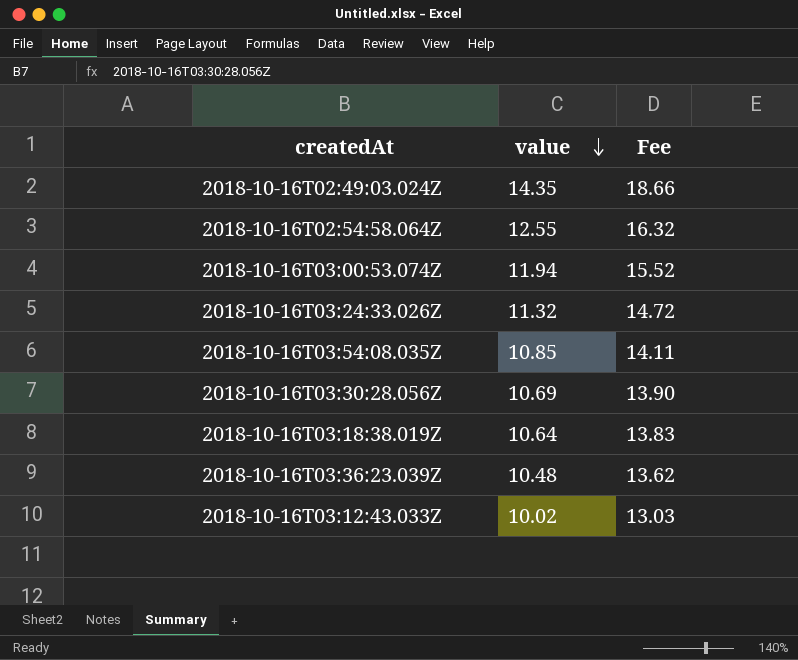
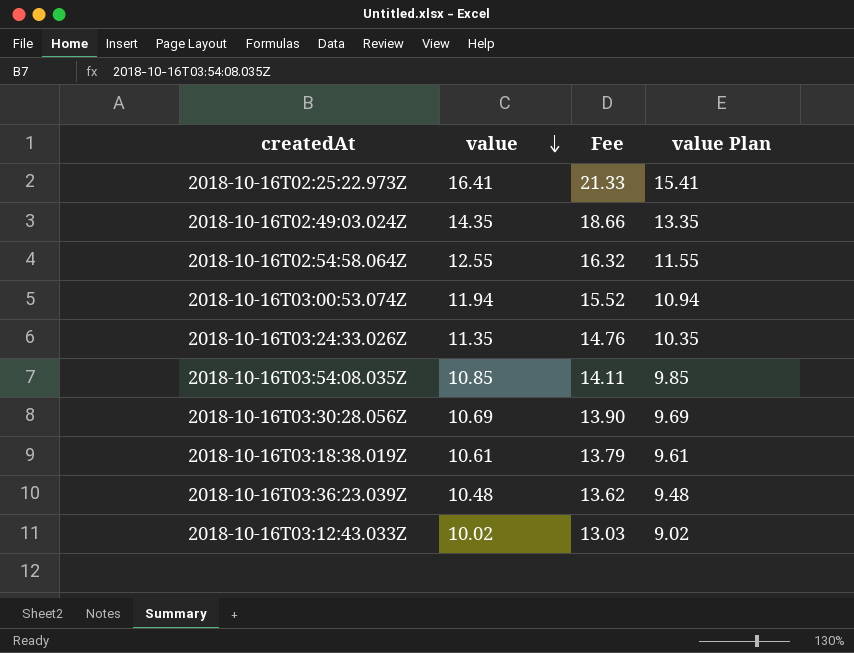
column value Plan | formula: none -> [value] - 1
row 2018-10-16T02:25:22.973Z: none -> 16.41 | 21.33 | 15.41
2018-10-16T03:24:33.026Z | value: 11.32 -> 11.35
2018-10-16T03:24:33.026Z | Fee: 14.72 -> 14.76
2018-10-16T03:18:38.019Z | value: 10.64 -> 10.61
2018-10-16T03:18:38.019Z | Fee: 13.83 -> 13.79

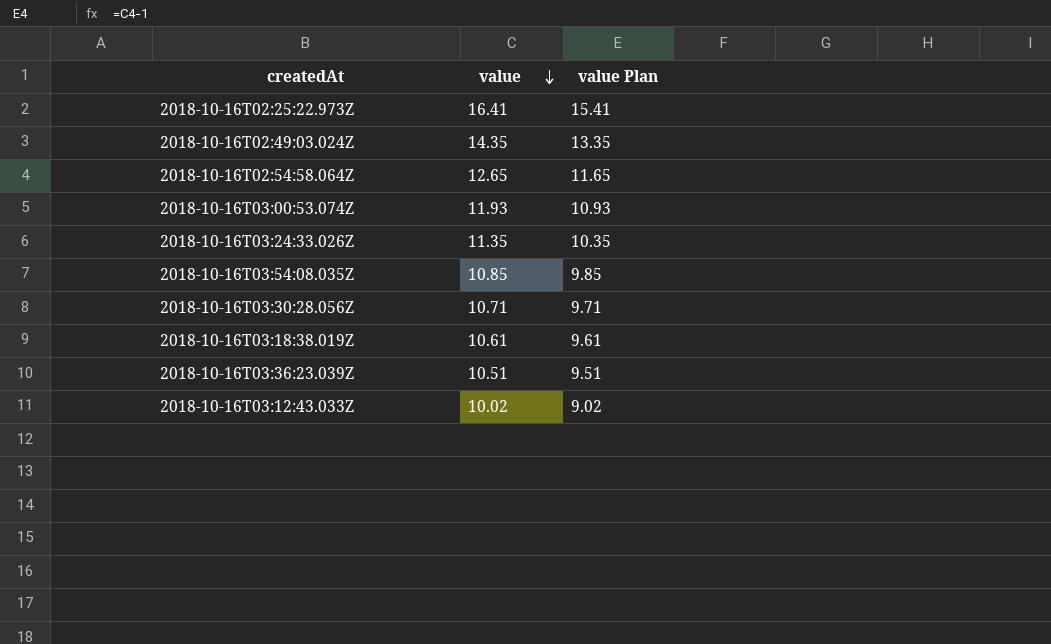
column Fee | formula: [value] * 1.3 -> none
2018-10-16T02:54:58.064Z | value: 12.55 -> 12.65
2018-10-16T02:54:58.064Z | value Plan: 11.55 -> 11.65
2018-10-16T03:00:53.074Z | value: 11.94 -> 11.93
2018-10-16T03:00:53.074Z | value Plan: 10.94 -> 10.93
2018-10-16T03:30:28.056Z | value: 10.69 -> 10.71
2018-10-16T03:30:28.056Z | value Plan: 9.69 -> 9.71
2018-10-16T03:36:23.039Z | value: 10.48 -> 10.51
2018-10-16T03:36:23.039Z | value Plan: 9.48 -> 9.51

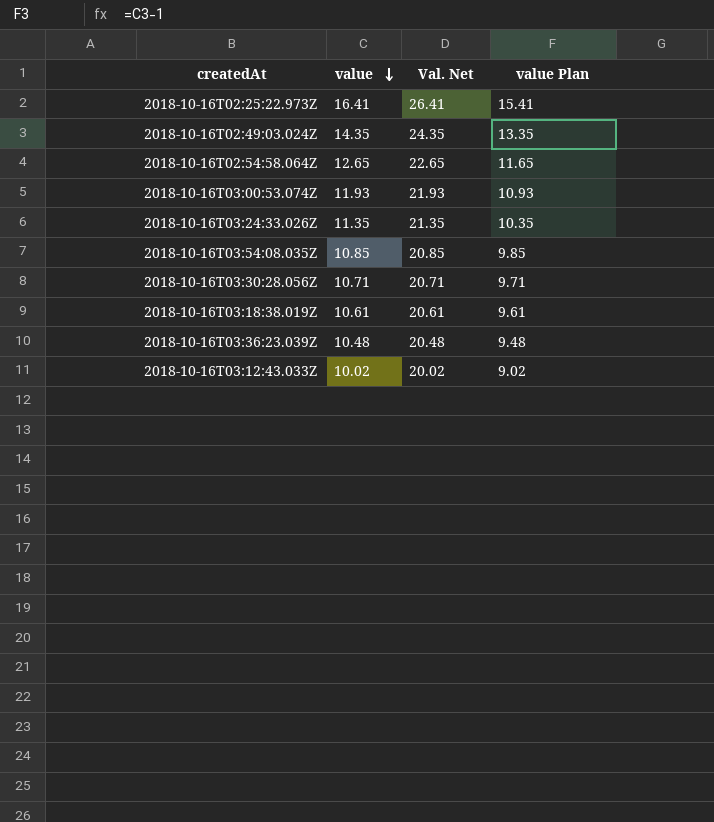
column Val. Net | formula: none -> [value] + 10
2018-10-16T03:36:23.039Z | value: 10.51 -> 10.48
2018-10-16T03:36:23.039Z | value Plan: 9.51 -> 9.48

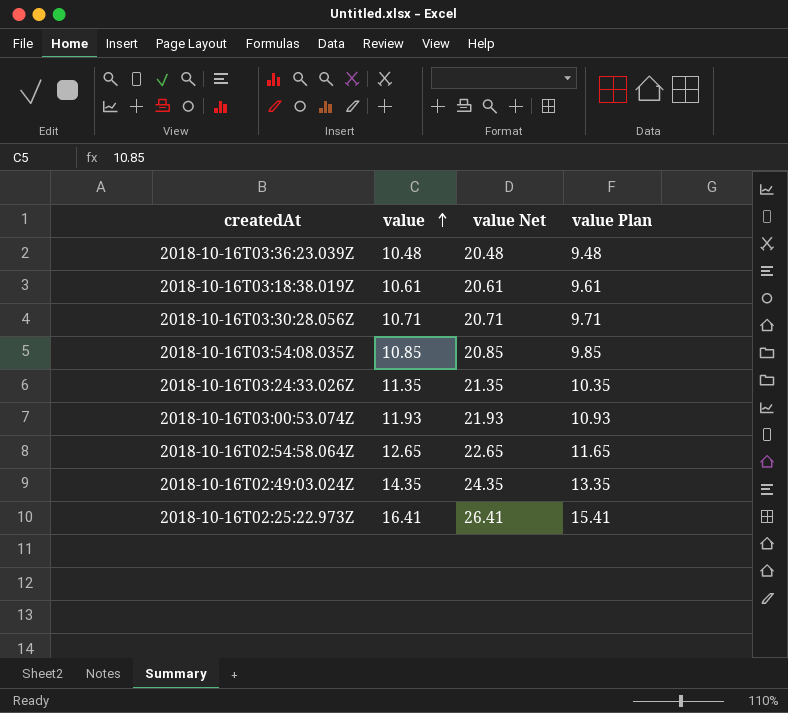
row order: value descending -> value ascending
column name: Val. Net -> value Net
row 2018-10-16T03:12:43.033Z: 10.02 | 20.02 | 9.02 -> none

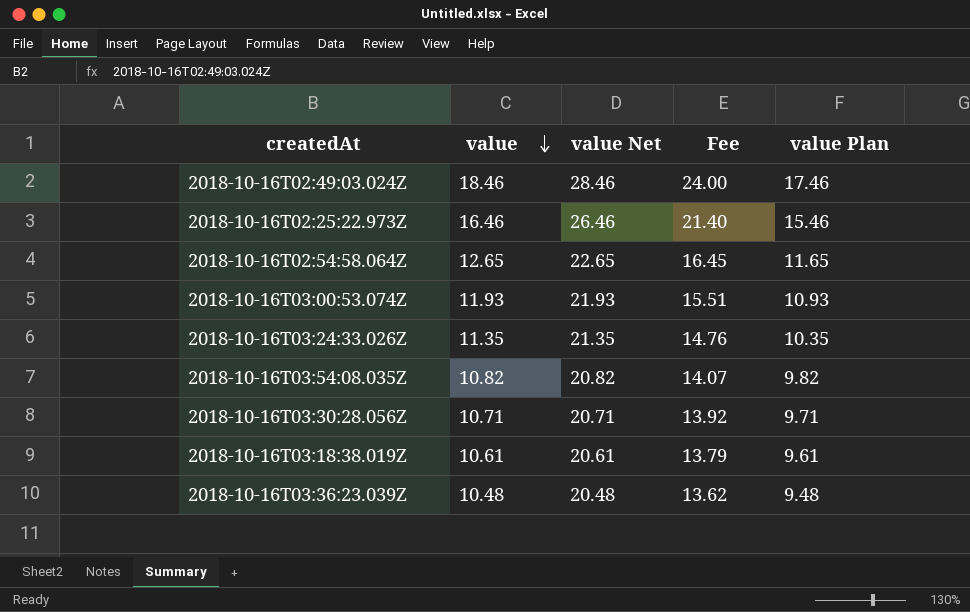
row order: value ascending -> value descending
column Fee | formula: none -> [value] * 1.3
2018-10-16T02:49:03.024Z | value: 14.35 -> 18.46
2018-10-16T02:49:03.024Z | value Net: 24.35 -> 28.46
2018-10-16T02:49:03.024Z | value Plan: 13.35 -> 17.46
2018-10-16T02:25:22.973Z | value: 16.41 -> 16.46
2018-10-16T02:25:22.973Z | value Net: 26.41 -> 26.46
2018-10-16T02:25:22.973Z | value Plan: 15.41 -> 15.46
2018-10-16T03:54:08.035Z | value: 10.85 -> 10.82
2018-10-16T03:54:08.035Z | value Net: 20.85 -> 20.82
2018-10-16T03:54:08.035Z | value Plan: 9.85 -> 9.82

